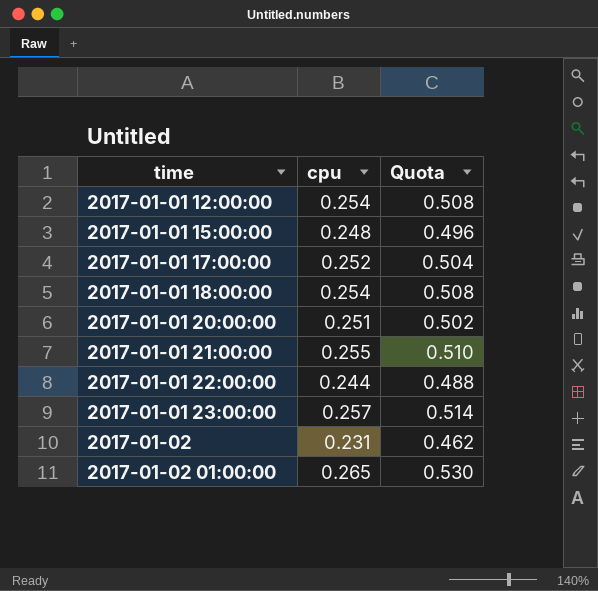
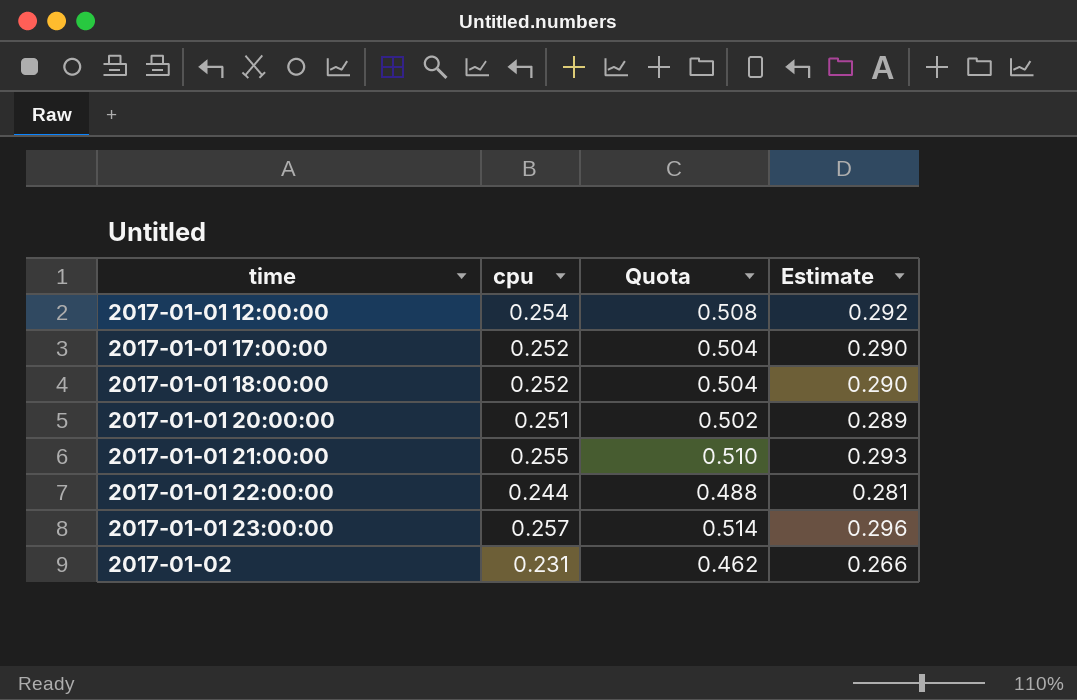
column Estimate | formula: none -> [cpu] * 1.15
row 2017-01-01 15:00:00: 0.248 | 0.496 -> none
row 2017-01-02 01:00:00: 0.265 | 0.530 -> none
2017-01-01 18:00:00 | cpu: 0.254 -> 0.252
2017-01-01 18:00:00 | Quota: 0.508 -> 0.504

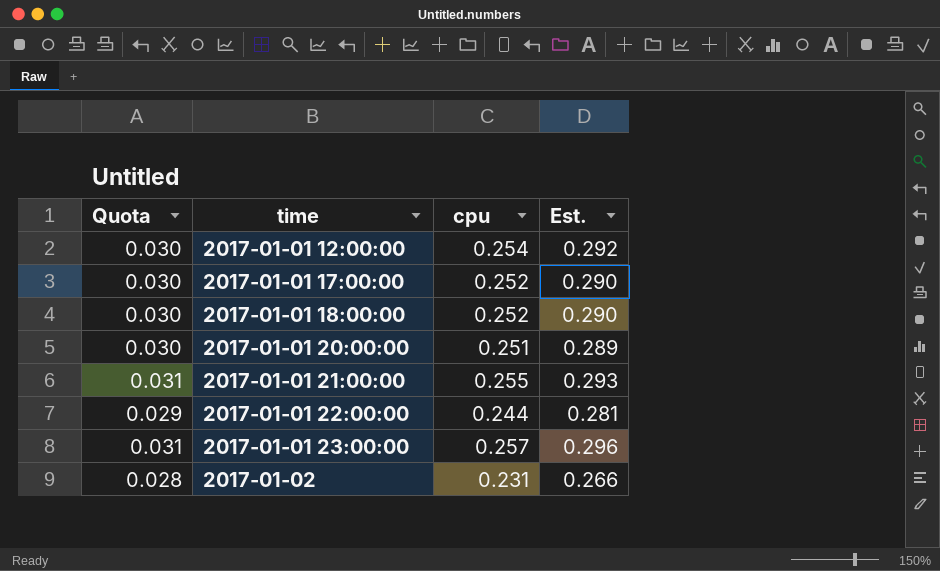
column Quota | formula: [cpu] * 2 -> [cpu] * 0.12
column Quota | position: 3 -> 1
column name: Estimate -> Est.

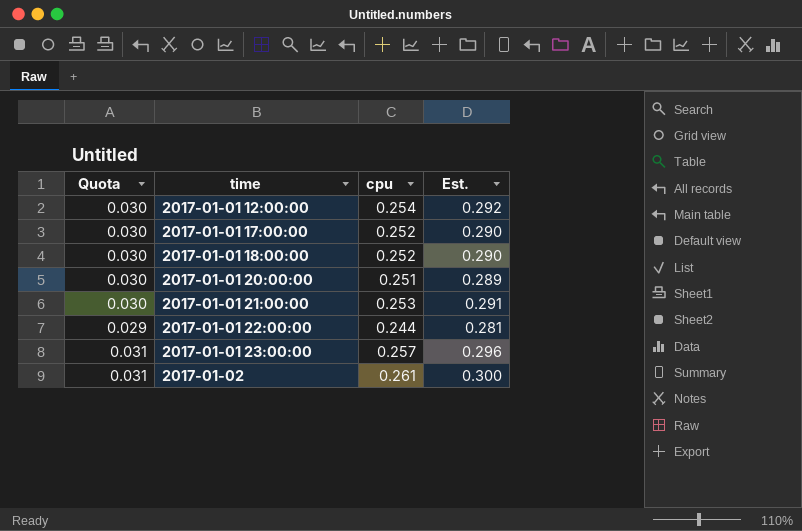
2017-01-01 21:00:00 | Quota: 0.031 -> 0.030
2017-01-01 21:00:00 | cpu: 0.255 -> 0.253
2017-01-01 21:00:00 | Est.: 0.293 -> 0.291
2017-01-02 | Quota: 0.028 -> 0.031
2017-01-02 | cpu: 0.231 -> 0.261
2017-01-02 | Est.: 0.266 -> 0.300

